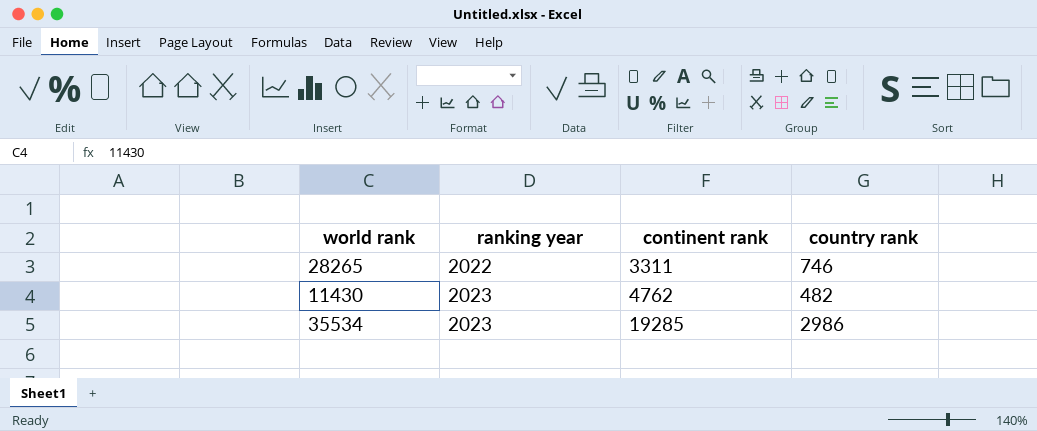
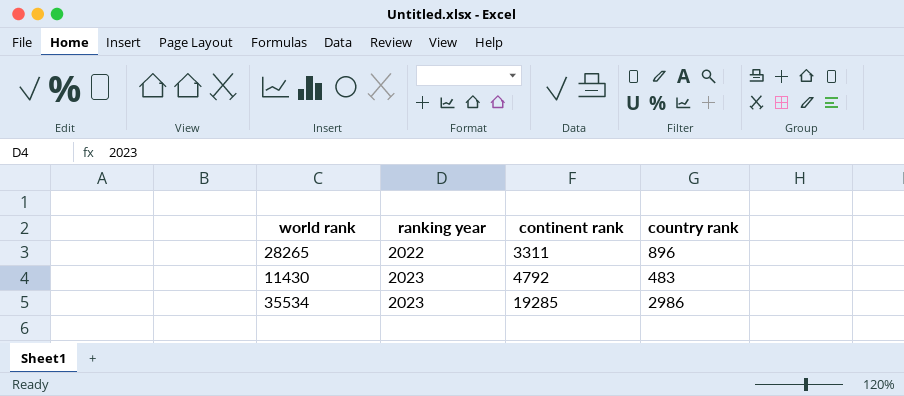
28265 | country rank: 746 -> 896
11430 | continent rank: 4762 -> 4792
11430 | country rank: 482 -> 483

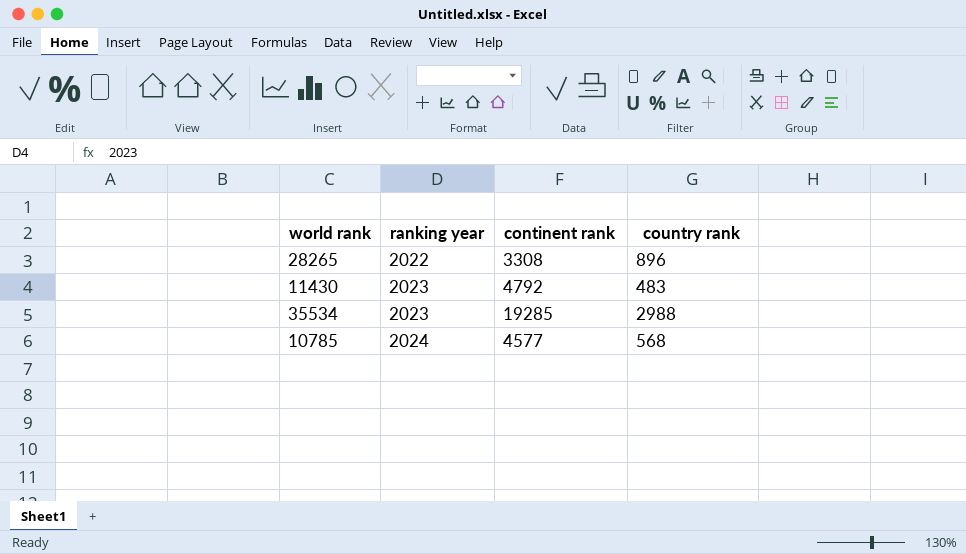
28265 | continent rank: 3311 -> 3308
35534 | country rank: 2986 -> 2988
row 10785: none -> 2024 | 4577 | 568

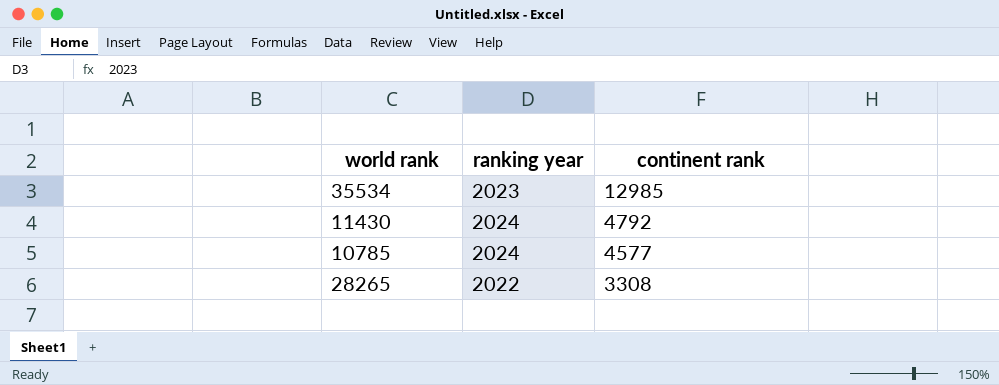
row order: ranking year ascending -> continent rank descending
column country rank | position: 4 -> none
35534 | continent rank: 19285 -> 12985
11430 | ranking year: 2023 -> 2024

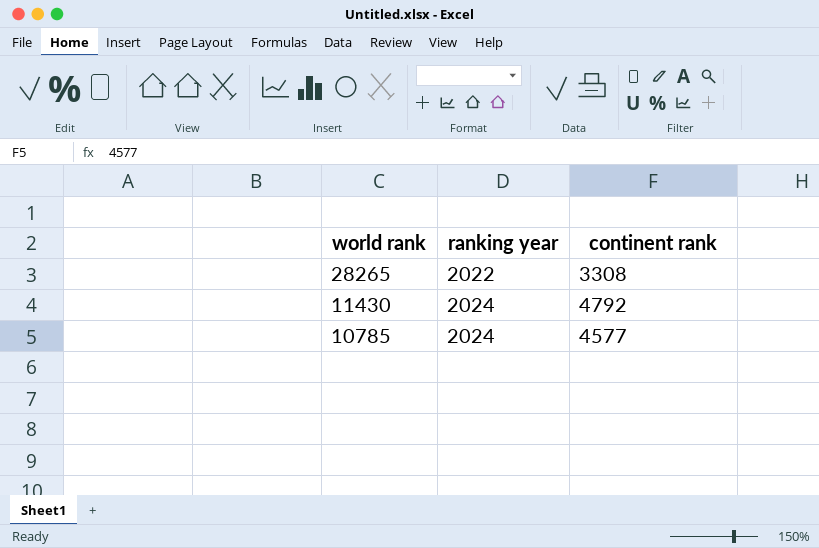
row order: continent rank descending -> world rank descending
row 35534: 2023 | 12985 -> none

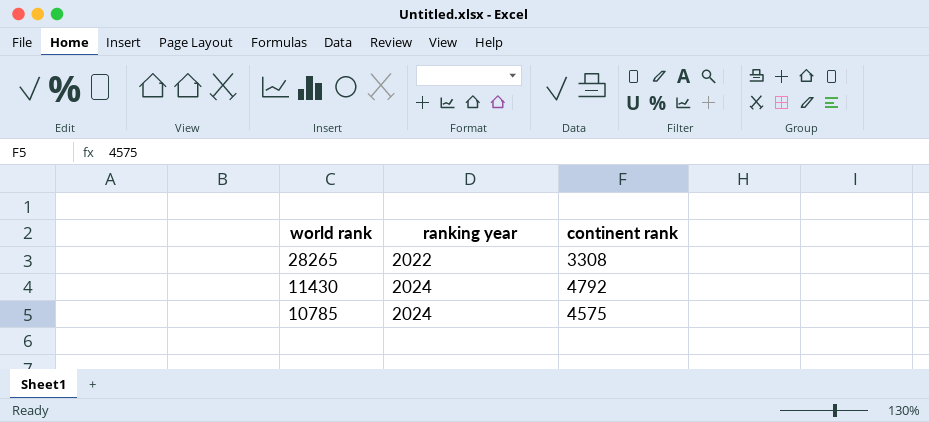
10785 | continent rank: 4577 -> 4575

